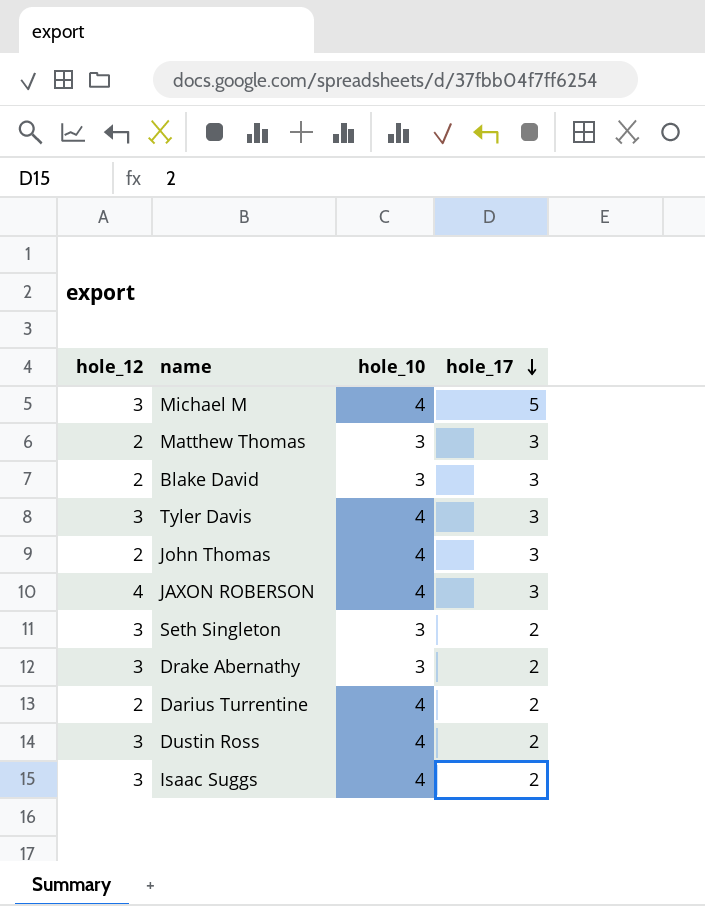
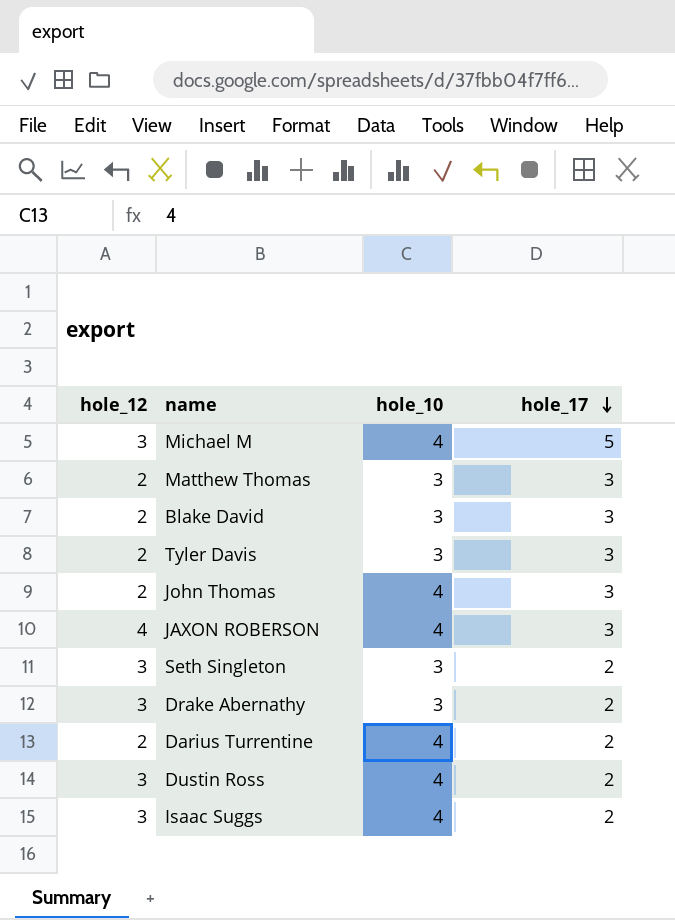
Tyler Davis | hole_12: 3 -> 2
Tyler Davis | hole_10: 4 -> 3

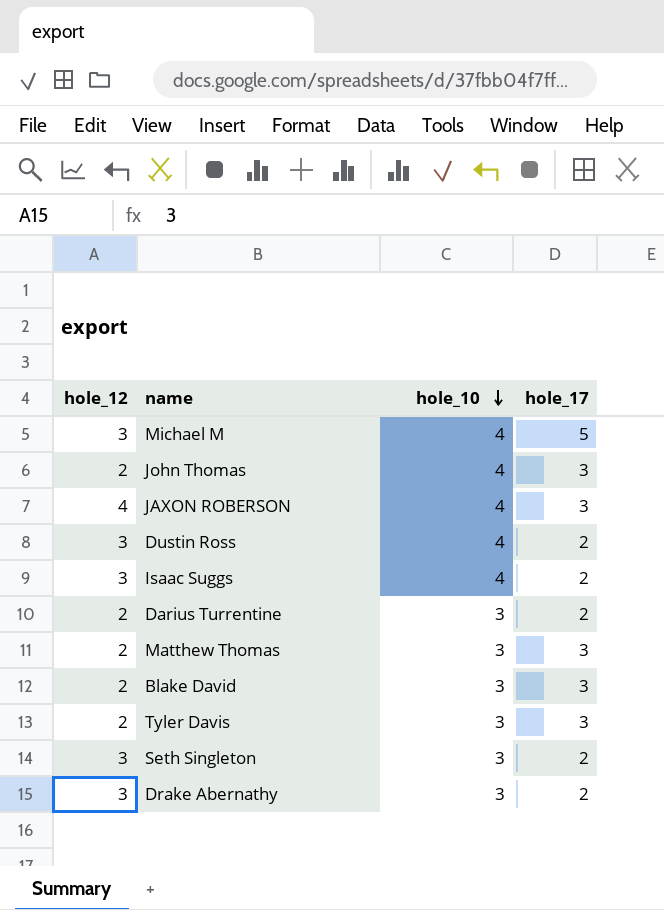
row order: hole_17 descending -> hole_10 descending
Darius Turrentine | hole_10: 4 -> 3

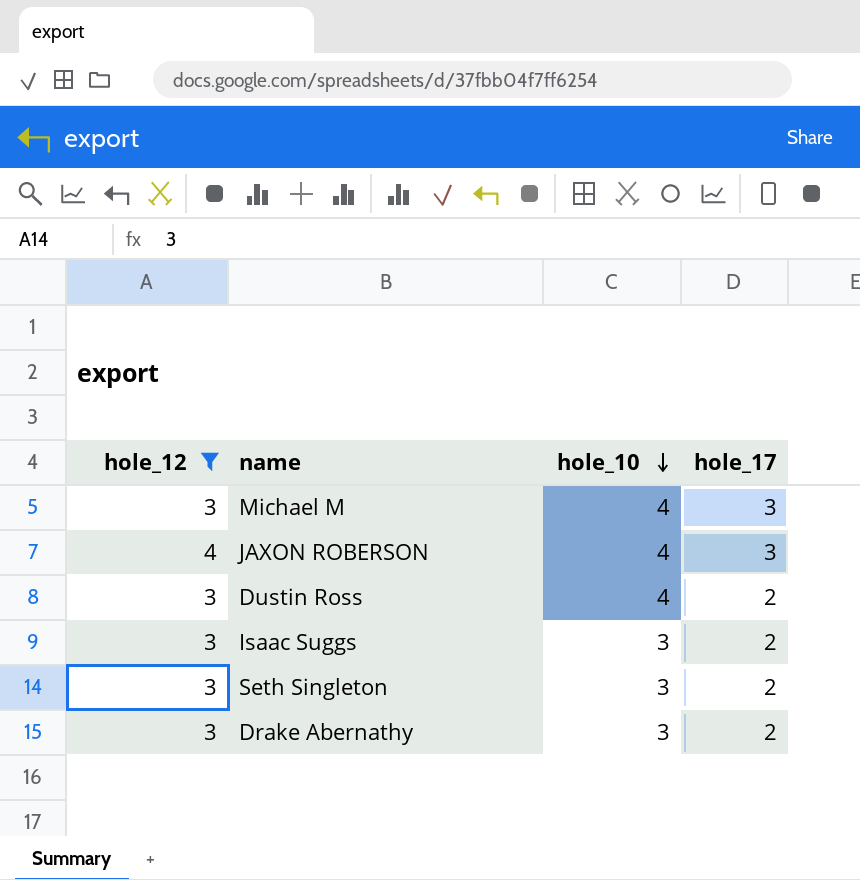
filter: none -> hole_12 != 2
Michael M | hole_17: 5 -> 3
Isaac Suggs | hole_10: 4 -> 3

